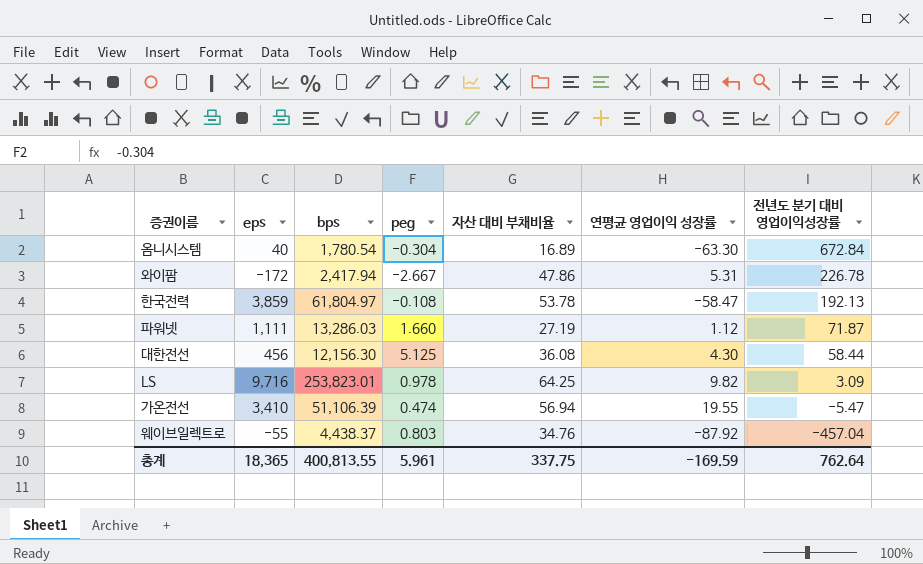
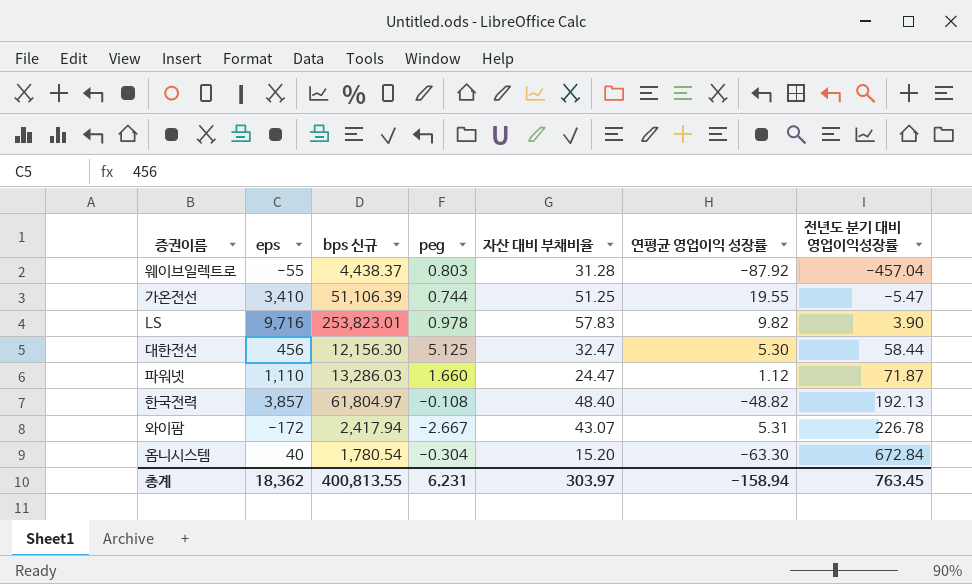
row order: 전년도 분기 대비 영업이익성장률 descending -> 전년도 분기 대비 영업이익성장률 ascending
column name: bps -> bps 신규
웨이브일렉트로 | 자산 대비 부채비율: 34.76 -> 31.28
가온전선 | peg: 0.474 -> 0.744
가온전선 | 자산 대비 부채비율: 56.94 -> 51.25
LS | 자산 대비 부채비율: 64.25 -> 57.83
LS | 전년도 분기 대비 영업이익성장률: 3.09 -> 3.90
대한전선 | 자산 대비 부채비율: 36.08 -> 32.47
대한전선 | 연평균 영업이익 성장률: 4.30 -> 5.30
파워넷 | eps: 1,111 -> 1,110
파워넷 | 자산 대비 부채비율: 27.19 -> 24.47
한국전력 | eps: 3,859 -> 3,857
한국전력 | 자산 대비 부채비율: 53.78 -> 48.40
한국전력 | 연평균 영업이익 성장률: -58.47 -> -48.82
와이팜 | 자산 대비 부채비율: 47.86 -> 43.07
옴니시스템 | 자산 대비 부채비율: 16.89 -> 15.20
총계 | eps: 18,365 -> 18,362
총계 | peg: 5.961 -> 6.231
총계 | 자산 대비 부채비율: 337.75 -> 303.97
총계 | 연평균 영업이익 성장률: -169.59 -> -158.94
총계 | 전년도 분기 대비 영업이익성장률: 762.64 -> 763.45

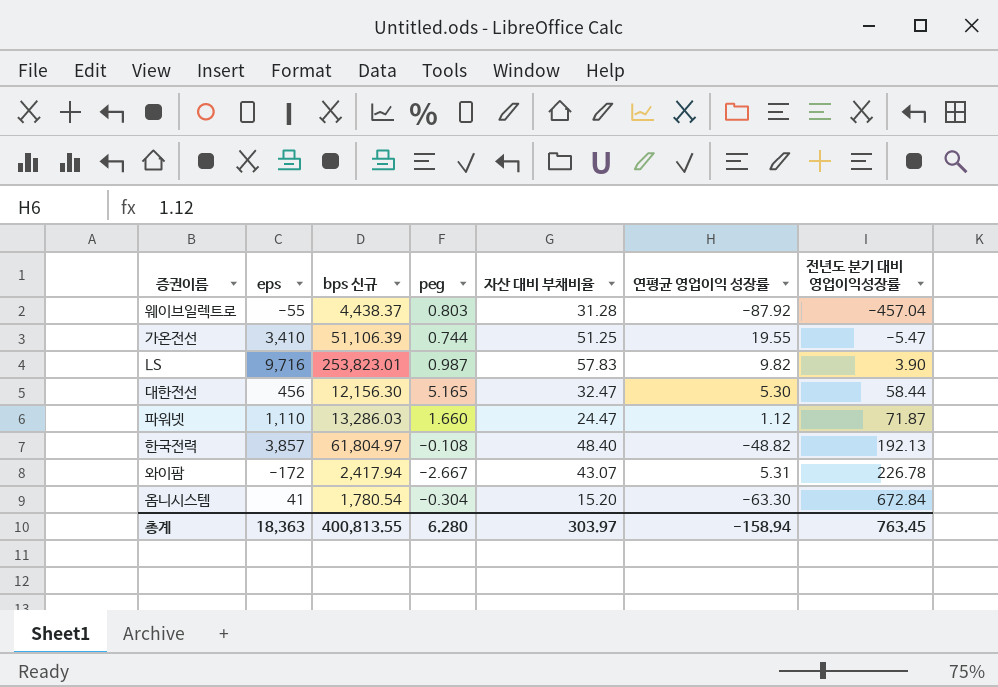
LS | peg: 0.978 -> 0.987
대한전선 | peg: 5.125 -> 5.165
옴니시스템 | eps: 40 -> 41
총계 | eps: 18,362 -> 18,363
총계 | peg: 6.231 -> 6.280

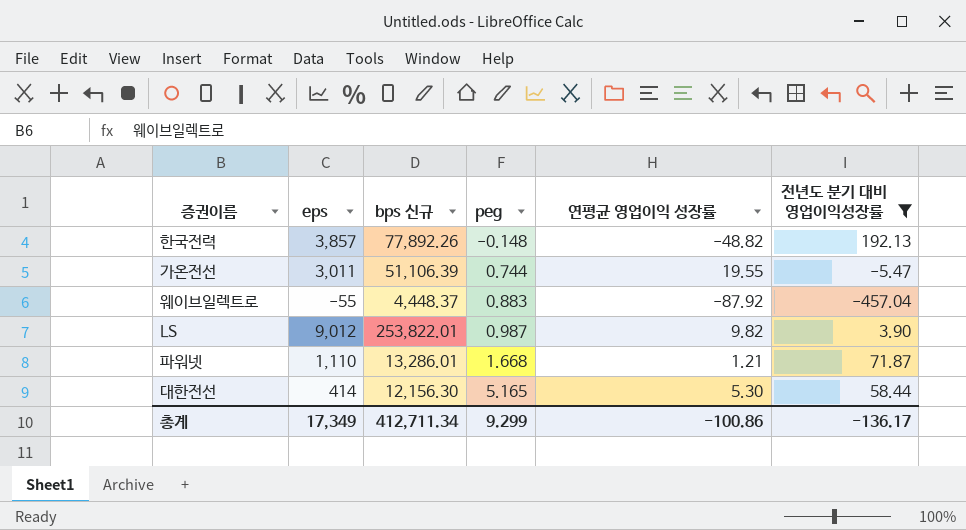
filter: none -> 전년도 분기 대비 영업이익성장률 <= 192.13
row order: 전년도 분기 대비 영업이익성장률 ascending -> peg ascending
column 자산 대비 부채비율 | position: 5 -> none
한국전력 | bps 신규: 61,804.97 -> 77,892.26
한국전력 | peg: -0.108 -> -0.148
가온전선 | eps: 3,410 -> 3,011
웨이브일렉트로 | bps 신규: 4,438.37 -> 4,448.37
웨이브일렉트로 | peg: 0.803 -> 0.883
LS | eps: 9,716 -> 9,012
LS | bps 신규: 253,823.01 -> 253,822.01
파워넷 | bps 신규: 13,286.03 -> 13,286.01
파워넷 | peg: 1.660 -> 1.668
파워넷 | 연평균 영업이익 성장률: 1.12 -> 1.21
대한전선 | eps: 456 -> 414
총계 | eps: 18,363 -> 17,349
총계 | bps 신규: 400,813.55 -> 412,711.34
총계 | peg: 6.280 -> 9.299
총계 | 연평균 영업이익 성장률: -158.94 -> -100.86
총계 | 전년도 분기 대비 영업이익성장률: 763.45 -> -136.17

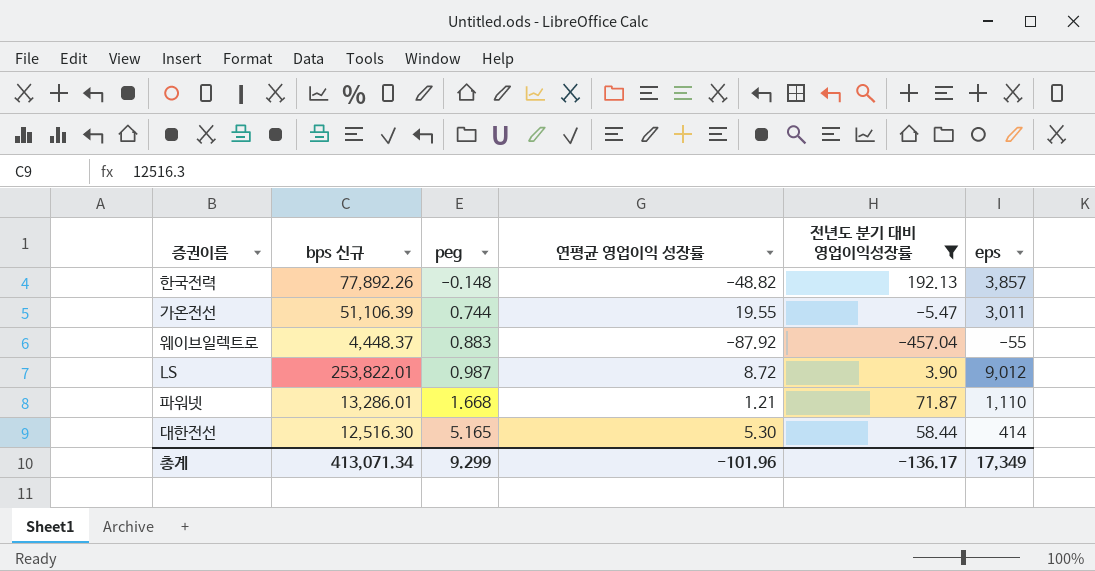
column eps | position: 2 -> 6
LS | 연평균 영업이익 성장률: 9.82 -> 8.72
대한전선 | bps 신규: 12,156.30 -> 12,516.30
총계 | bps 신규: 412,711.34 -> 413,071.34
총계 | 연평균 영업이익 성장률: -100.86 -> -101.96

